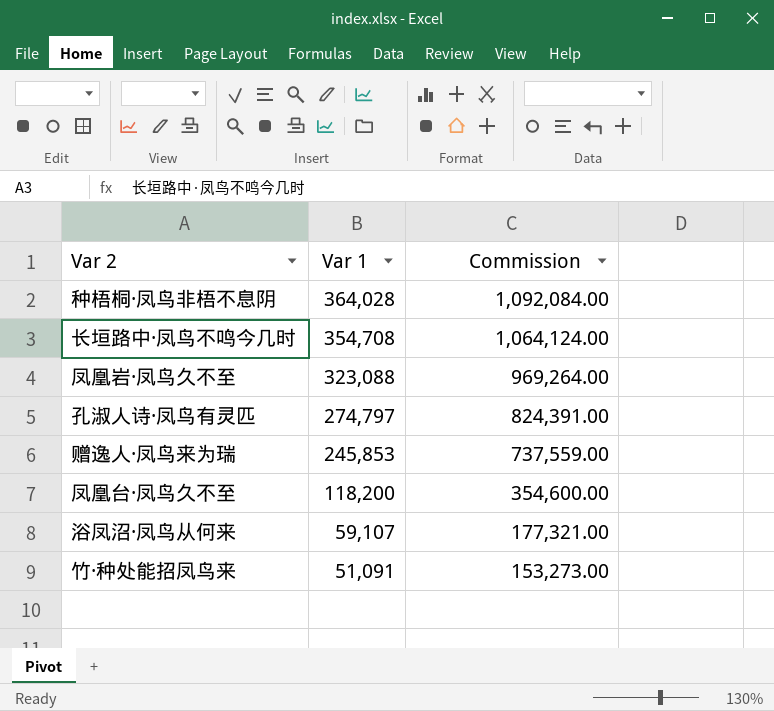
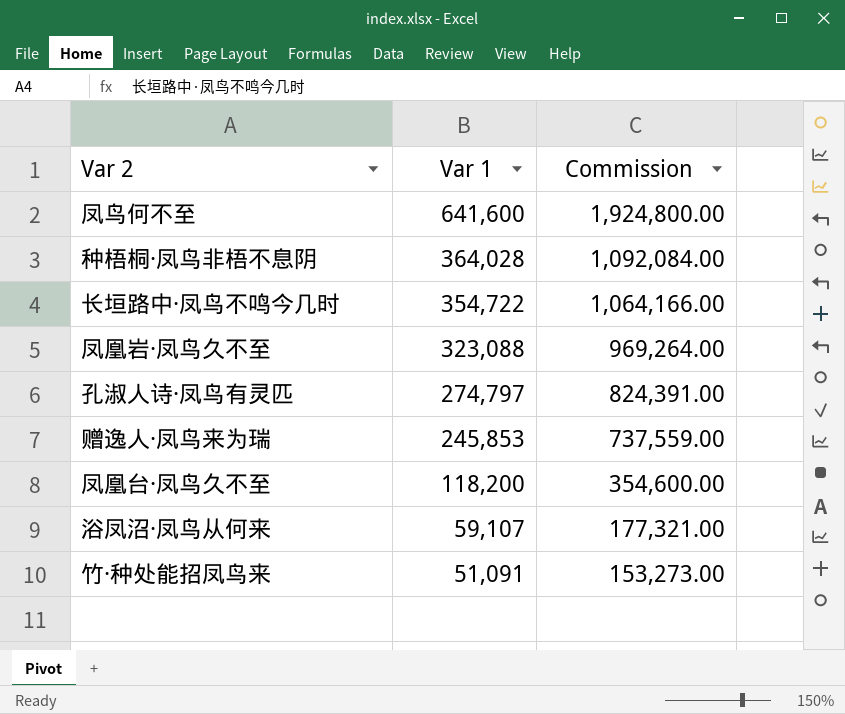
row 凤鸟何不至: none -> 641,600 | 1,924,800.00
长垣路中·凤鸟不鸣今几时 | Var 1: 354,708 -> 354,722
长垣路中·凤鸟不鸣今几时 | Commission: 1,064,124.00 -> 1,064,166.00

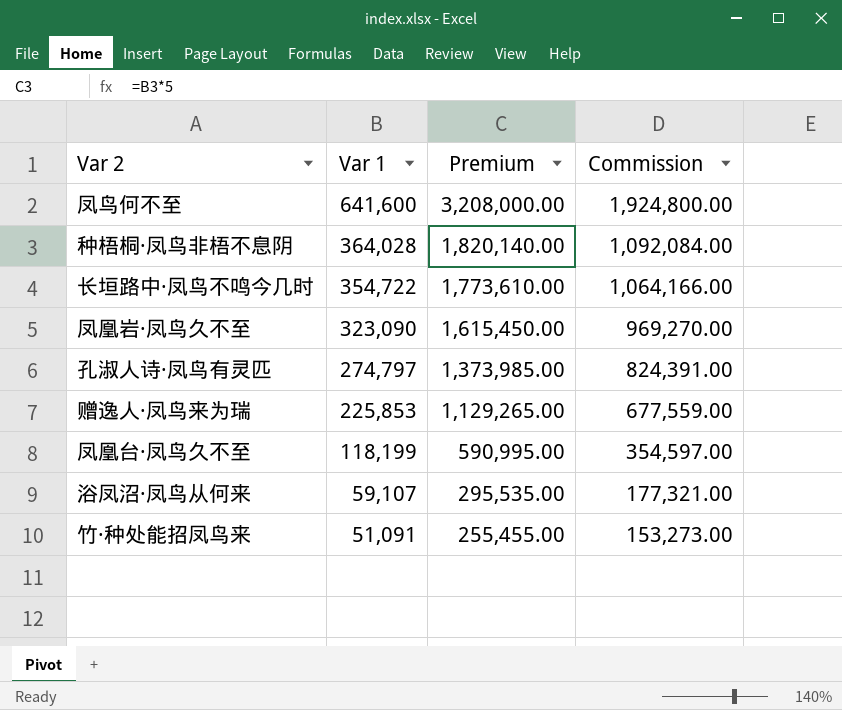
column Premium | formula: none -> [Var 1] * 5
凤凰岩·凤鸟久不至 | Var 1: 323,088 -> 323,090
凤凰岩·凤鸟久不至 | Commission: 969,264.00 -> 969,270.00
赠逸人·凤鸟来为瑞 | Var 1: 245,853 -> 225,853
赠逸人·凤鸟来为瑞 | Commission: 737,559.00 -> 677,559.00
凤凰台·凤鸟久不至 | Var 1: 118,200 -> 118,199
凤凰台·凤鸟久不至 | Commission: 354,600.00 -> 354,597.00

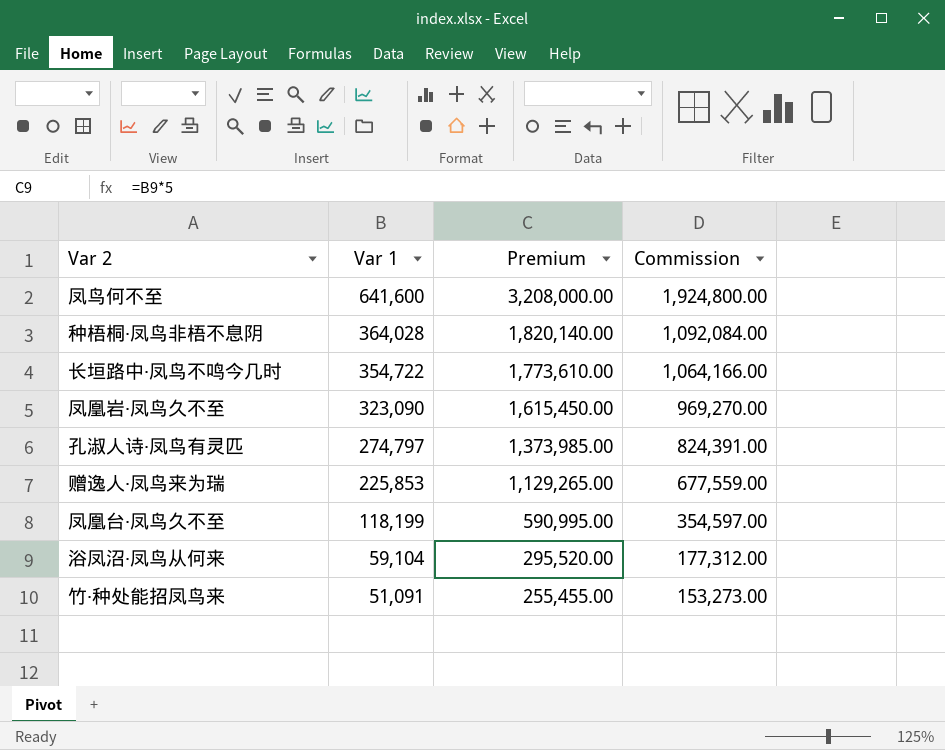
浴凤沼·凤鸟从何来 | Var 1: 59,107 -> 59,104
浴凤沼·凤鸟从何来 | Premium: 295,535.00 -> 295,520.00
浴凤沼·凤鸟从何来 | Commission: 177,321.00 -> 177,312.00

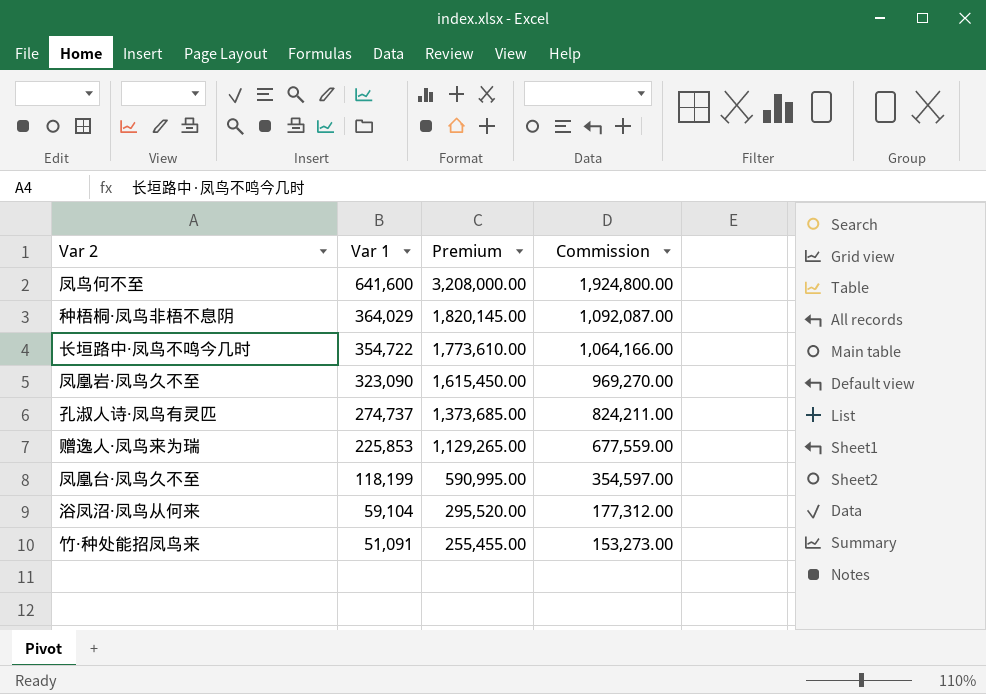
种梧桐·凤鸟非梧不息阴 | Var 1: 364,028 -> 364,029
种梧桐·凤鸟非梧不息阴 | Premium: 1,820,140.00 -> 1,820,145.00
种梧桐·凤鸟非梧不息阴 | Commission: 1,092,084.00 -> 1,092,087.00
孔淑人诗·凤鸟有灵匹 | Var 1: 274,797 -> 274,737
孔淑人诗·凤鸟有灵匹 | Premium: 1,373,985.00 -> 1,373,685.00
孔淑人诗·凤鸟有灵匹 | Commission: 824,391.00 -> 824,211.00

